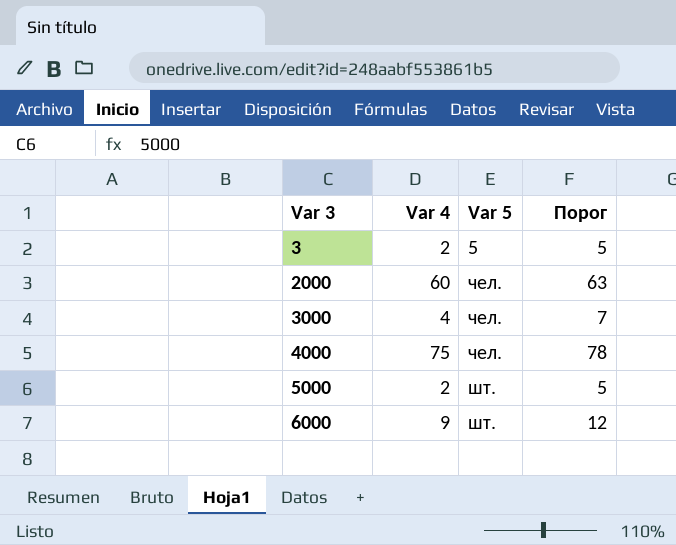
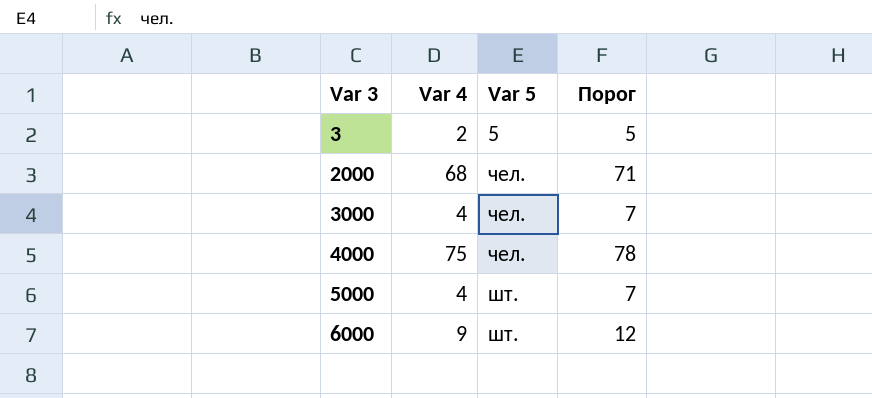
2000 | Var 4: 60 -> 68
2000 | Порог: 63 -> 71
5000 | Var 4: 2 -> 4
5000 | Порог: 5 -> 7

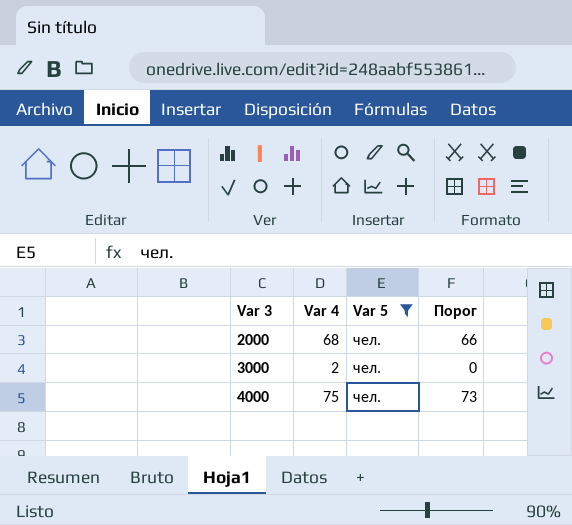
filter: none -> Var 5 = чел.
column Порог | formula: [Var 4] + 3 -> [Var 4] - 2
3000 | Var 4: 4 -> 2

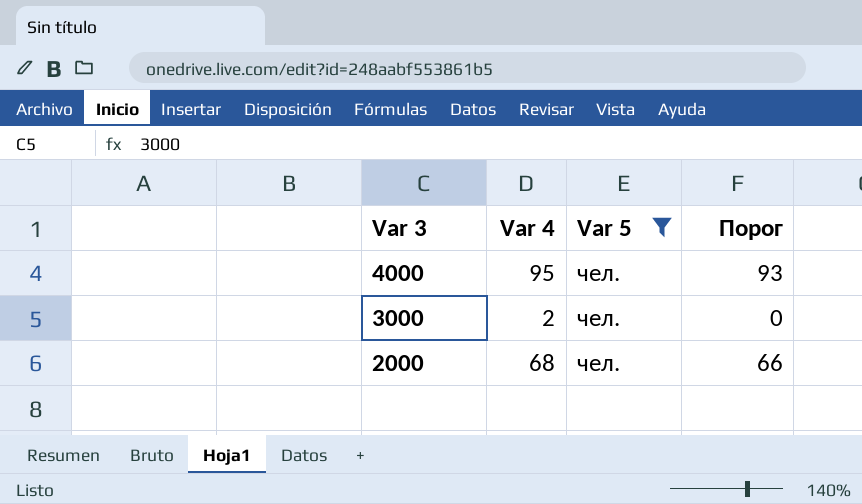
row order: Var 3 ascending -> Var 3 descending
4000 | Var 4: 75 -> 95
4000 | Порог: 73 -> 93

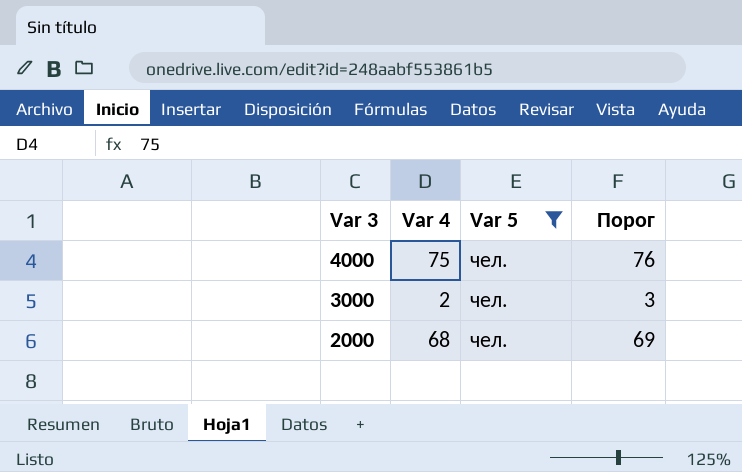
column Порог | formula: [Var 4] - 2 -> [Var 4] + 1
4000 | Var 4: 95 -> 75

